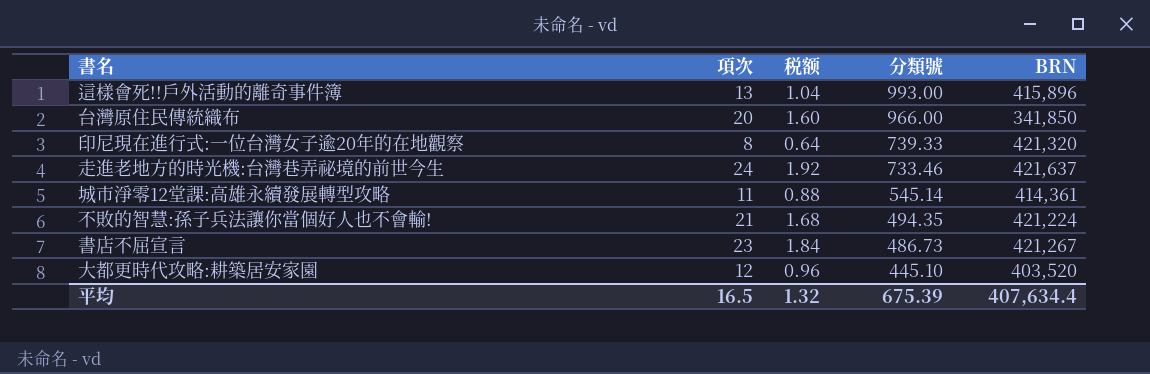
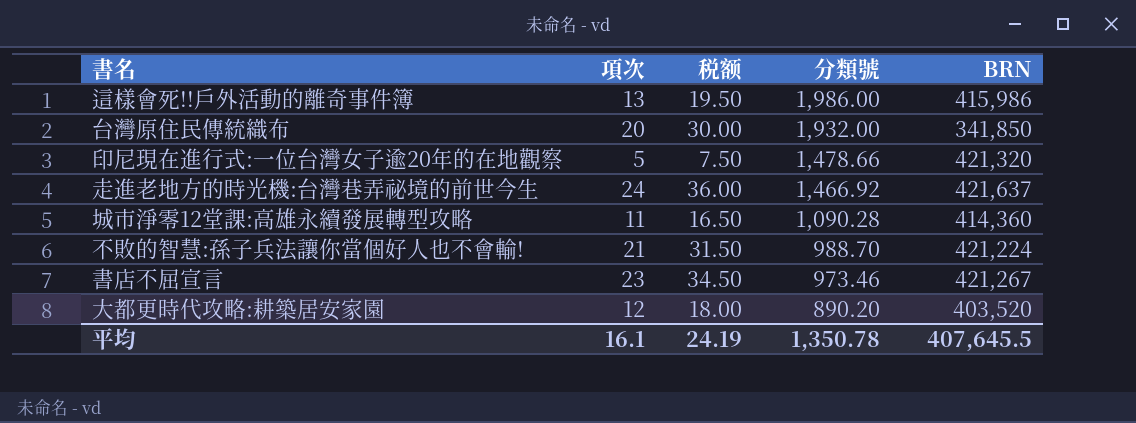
column 税额 | formula: [項次] * 0.08 -> [項次] * 1.5
這樣會死!!戶外活動的離奇事件簿 | 分類號: 993.00 -> 1,986.00
這樣會死!!戶外活動的離奇事件簿 | BRN: 415,896 -> 415,986
台灣原住民傳統織布 | 分類號: 966.00 -> 1,932.00
印尼現在進行式:一位台灣女子逾20年的在地觀察 | 項次: 8 -> 5
印尼現在進行式:一位台灣女子逾20年的在地觀察 | 分類號: 739.33 -> 1,478.66
走進老地方的時光機:台灣巷弄祕境的前世今生 | 分類號: 733.46 -> 1,466.92
城市淨零12堂課:高雄永續發展轉型攻略 | 分類號: 545.14 -> 1,090.28
城市淨零12堂課:高雄永續發展轉型攻略 | BRN: 414,361 -> 414,360
不敗的智慧:孫子兵法讓你當個好人也不會輸! | 分類號: 494.35 -> 988.70
書店不屈宣言 | 分類號: 486.73 -> 973.46
大都更時代攻略:耕築居安家園 | 分類號: 445.10 -> 890.20
平均 | 項次: 16.5 -> 16.1
平均 | 税额: 1.32 -> 24.19
平均 | 分類號: 675.39 -> 1,350.78
平均 | BRN: 407,634.4 -> 407,645.5

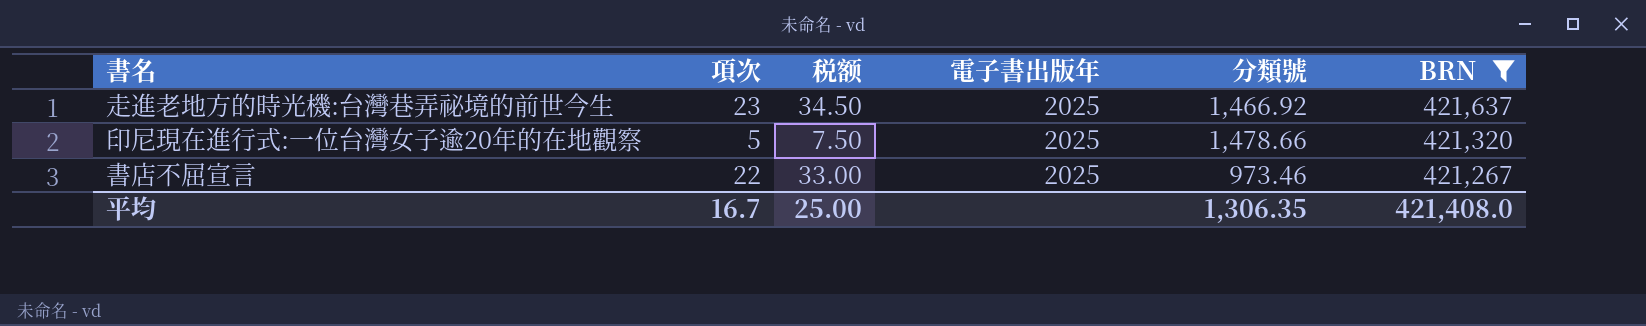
filter: none -> BRN >= 421,267
row order: 分類號 descending -> BRN descending
column 電子書出版年 | position: none -> 4
走進老地方的時光機:台灣巷弄祕境的前世今生 | 項次: 24 -> 23
走進老地方的時光機:台灣巷弄祕境的前世今生 | 税额: 36.00 -> 34.50
書店不屈宣言 | 項次: 23 -> 22
書店不屈宣言 | 税额: 34.50 -> 33.00
平均 | 項次: 16.1 -> 16.7
平均 | 税额: 24.19 -> 25.00
平均 | 分類號: 1,350.78 -> 1,306.35
平均 | BRN: 407,645.5 -> 421,408.0

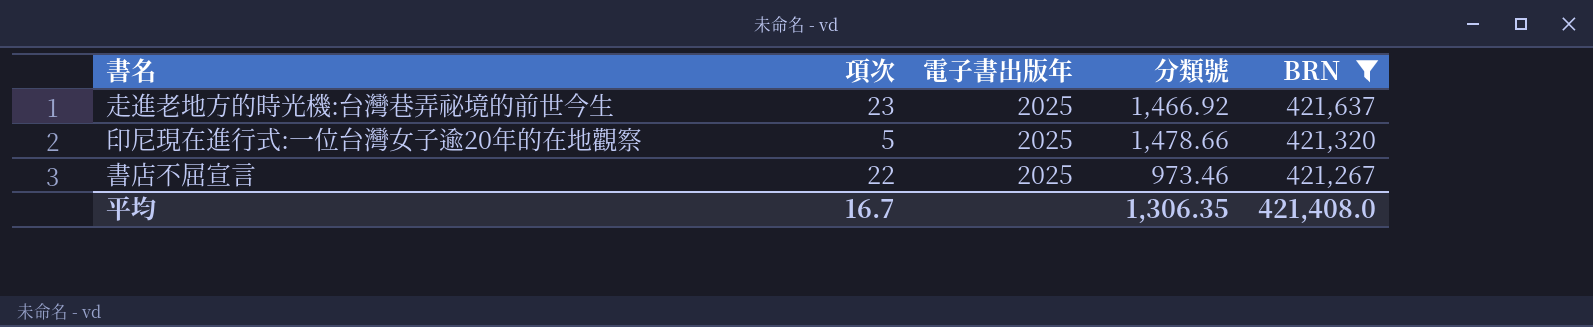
column 税额 | formula: [項次] * 1.5 -> none

